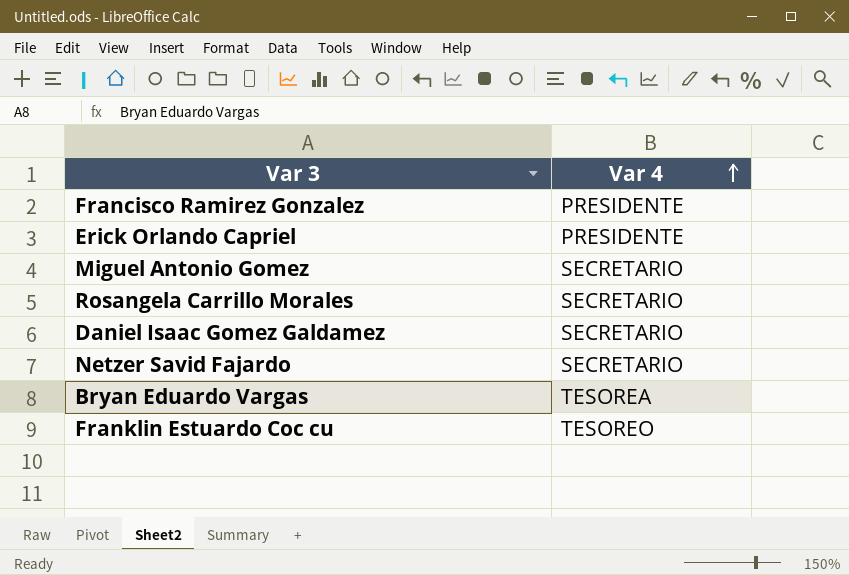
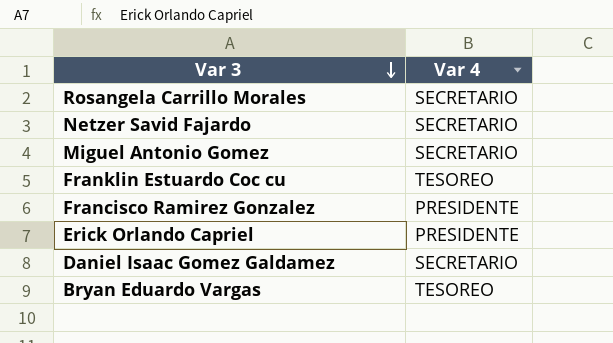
row order: Var 4 ascending -> Var 3 descending
Bryan Eduardo Vargas | Var 4: TESOREA -> TESOREO

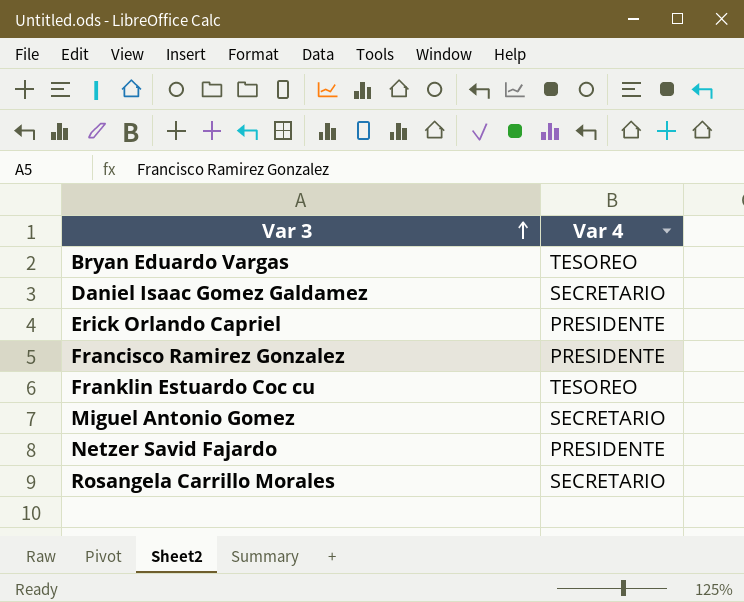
row order: Var 3 descending -> Var 3 ascending
Netzer Savid Fajardo | Var 4: SECRETARIO -> PRESIDENTE

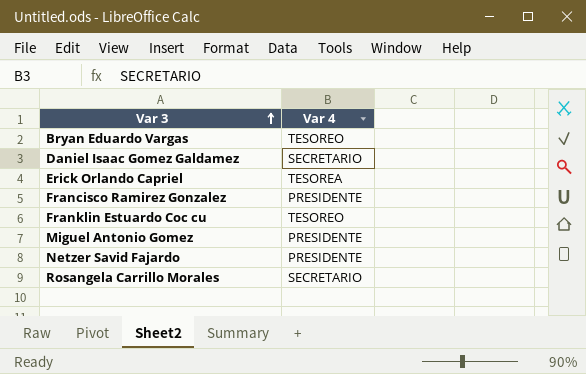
Erick Orlando Capriel | Var 4: PRESIDENTE -> TESOREA
Miguel Antonio Gomez | Var 4: SECRETARIO -> PRESIDENTE

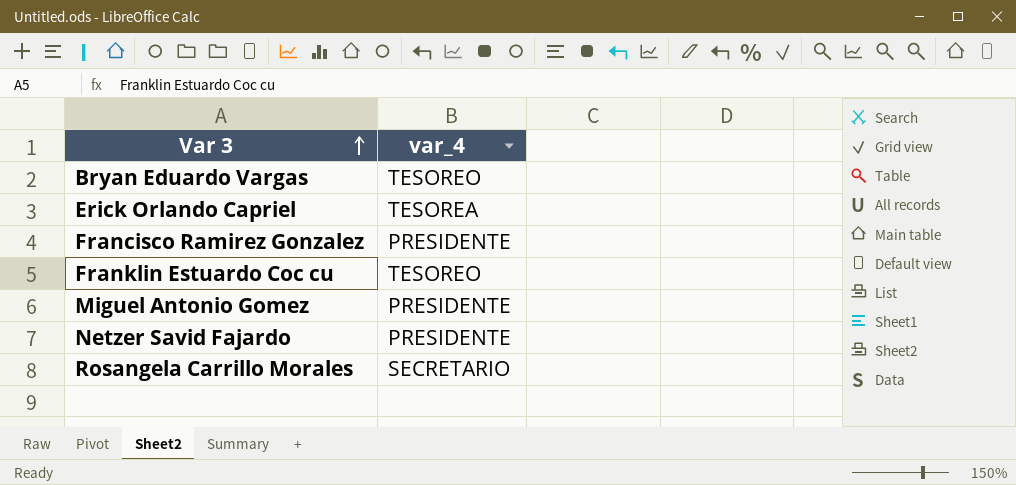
column name: Var 4 -> var_4
row Daniel Isaac Gomez Galdamez: SECRETARIO -> none

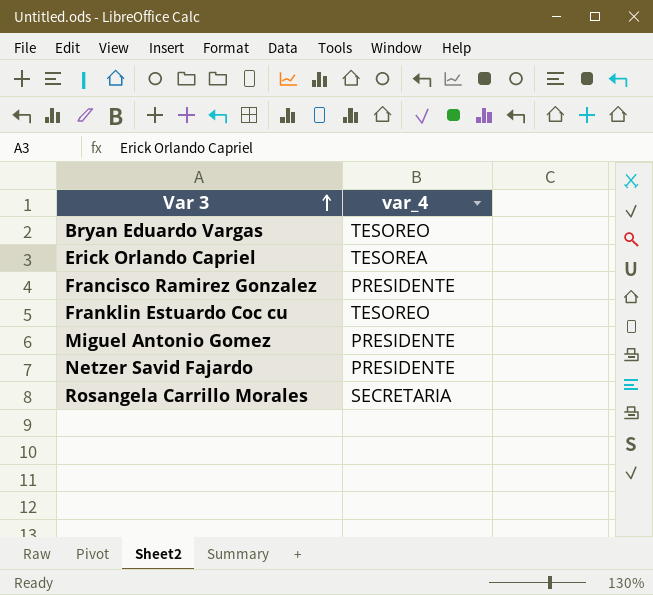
Rosangela Carrillo Morales | var_4: SECRETARIO -> SECRETARIA

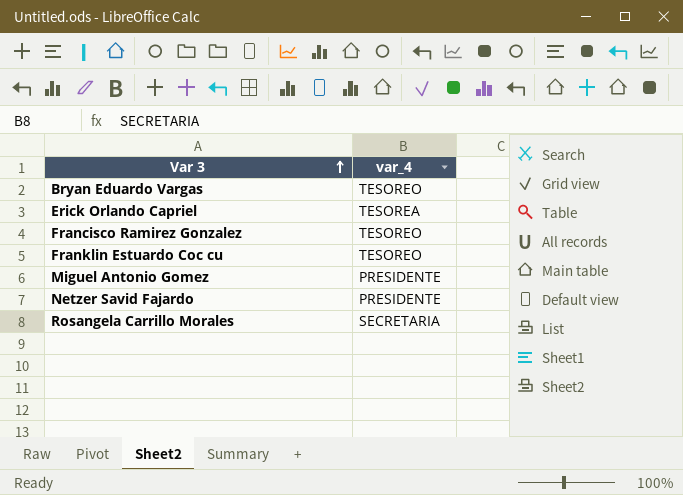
Francisco Ramirez Gonzalez | var_4: PRESIDENTE -> TESOREO

